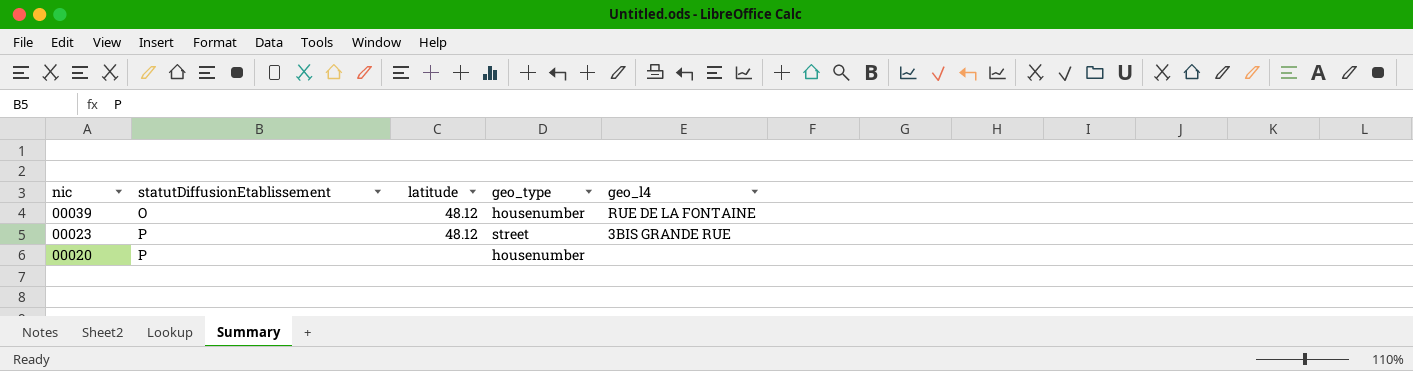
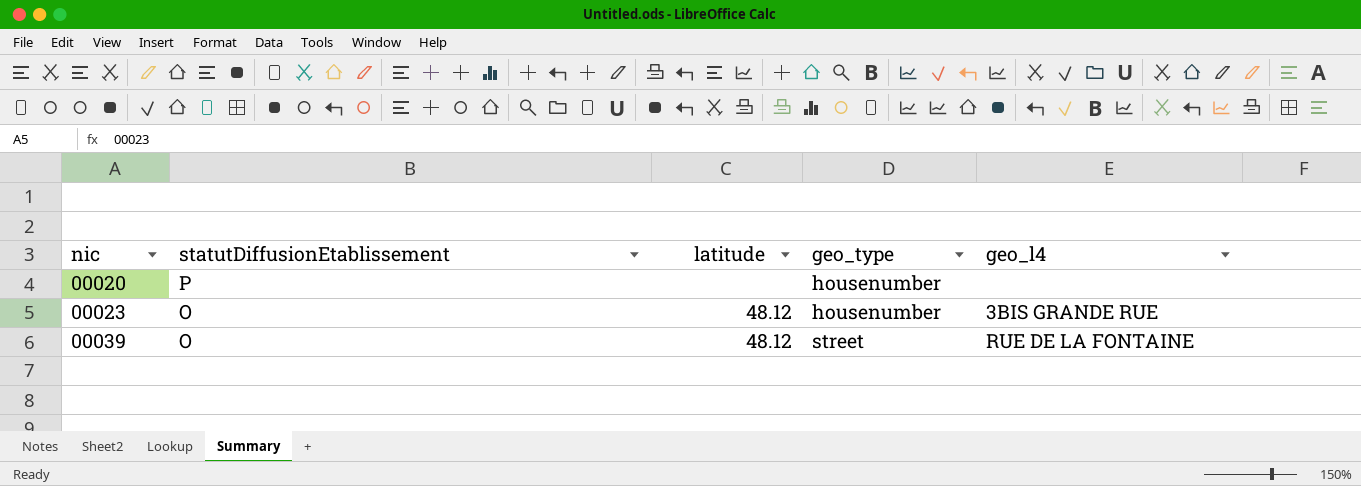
row order: nic descending -> nic ascending
00023 | statutDiffusionEtablissement: P -> O
00023 | geo_type: street -> housenumber
00039 | geo_type: housenumber -> street

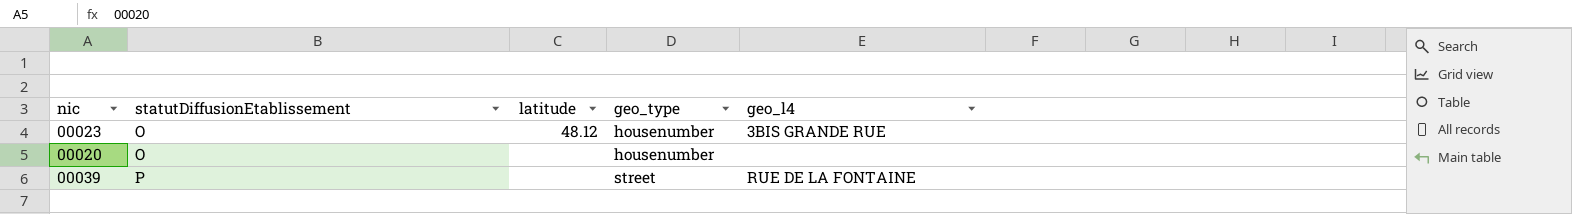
row order: nic ascending -> statutDiffusionEtablissement ascending
00020 | statutDiffusionEtablissement: P -> O
00039 | statutDiffusionEtablissement: O -> P
00039 | latitude: 48.12 -> none

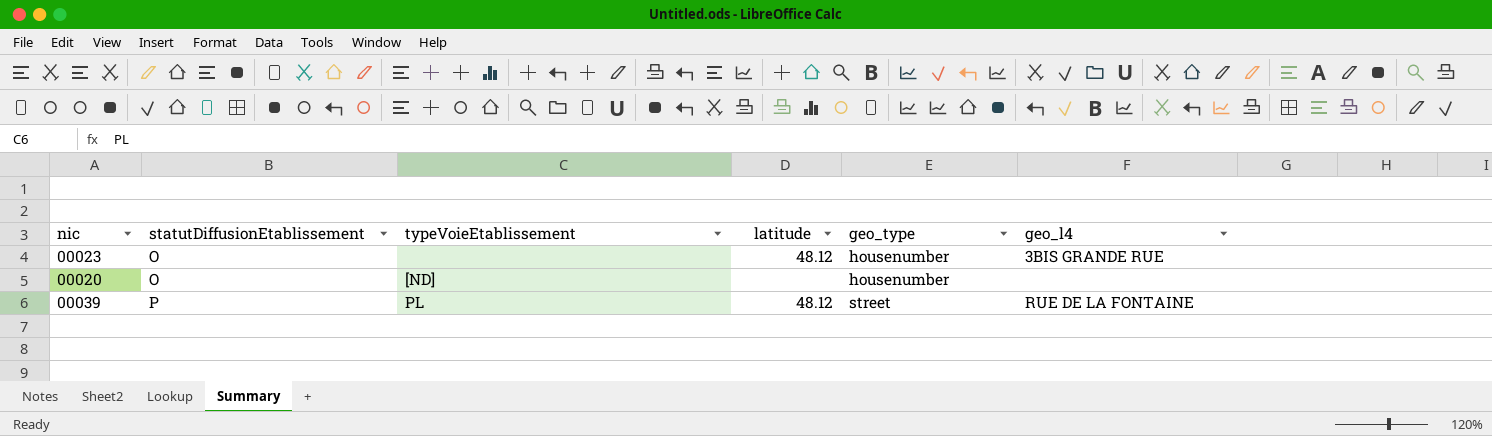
column typeVoieEtablissement | position: none -> 3
00039 | latitude: none -> 48.12

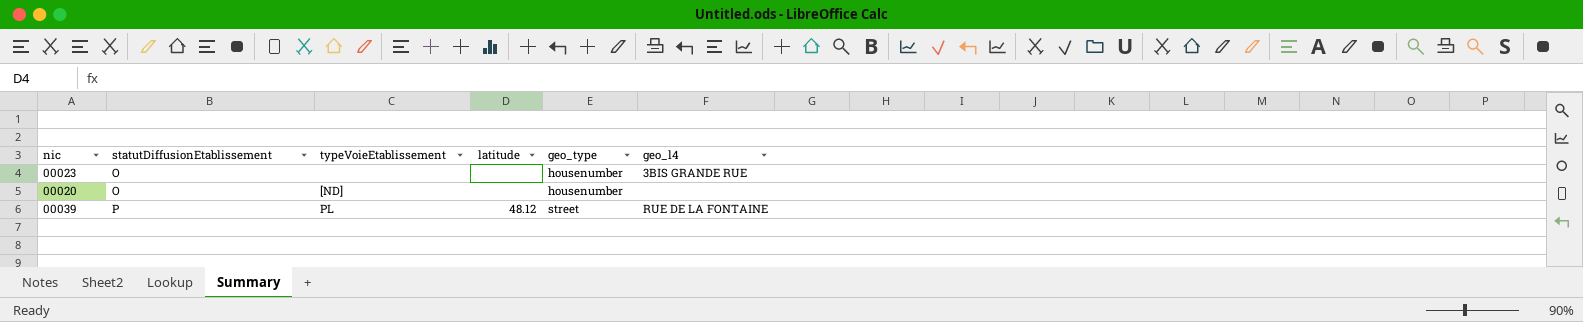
00023 | latitude: 48.12 -> none

